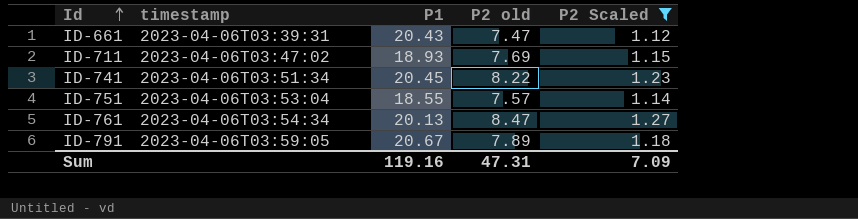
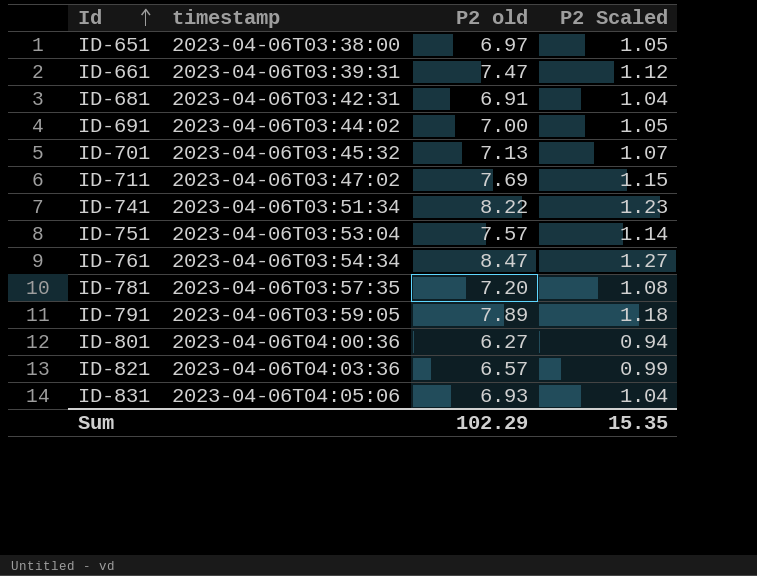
filter: P2 Scaled >= 1.12 -> none
column P1 | position: 3 -> none
Sum | P2 old: 47.31 -> 102.29
Sum | P2 Scaled: 7.09 -> 15.35

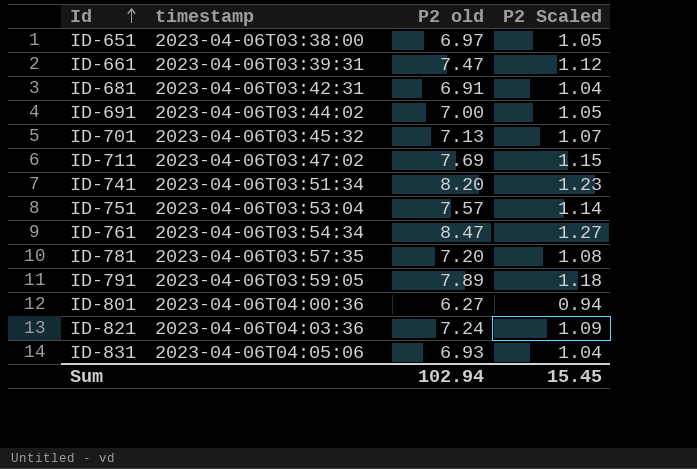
ID-741 | P2 old: 8.22 -> 8.20
ID-821 | P2 old: 6.57 -> 7.24
ID-821 | P2 Scaled: 0.99 -> 1.09
Sum | P2 old: 102.29 -> 102.94
Sum | P2 Scaled: 15.35 -> 15.45

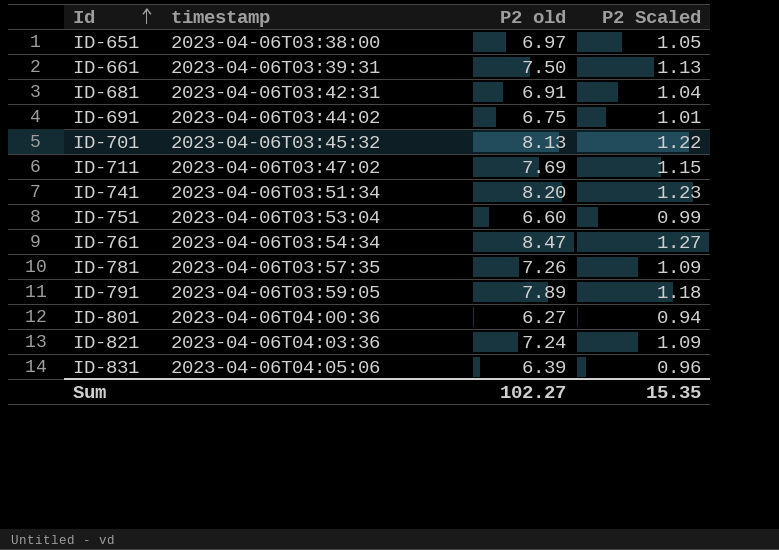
ID-661 | P2 old: 7.47 -> 7.50
ID-661 | P2 Scaled: 1.12 -> 1.13
ID-691 | P2 old: 7.00 -> 6.75
ID-691 | P2 Scaled: 1.05 -> 1.01
ID-701 | P2 old: 7.13 -> 8.13
ID-701 | P2 Scaled: 1.07 -> 1.22
ID-751 | P2 old: 7.57 -> 6.60
ID-751 | P2 Scaled: 1.14 -> 0.99
ID-781 | P2 old: 7.20 -> 7.26
ID-781 | P2 Scaled: 1.08 -> 1.09
ID-831 | P2 old: 6.93 -> 6.39
ID-831 | P2 Scaled: 1.04 -> 0.96
Sum | P2 old: 102.94 -> 102.27
Sum | P2 Scaled: 15.45 -> 15.35

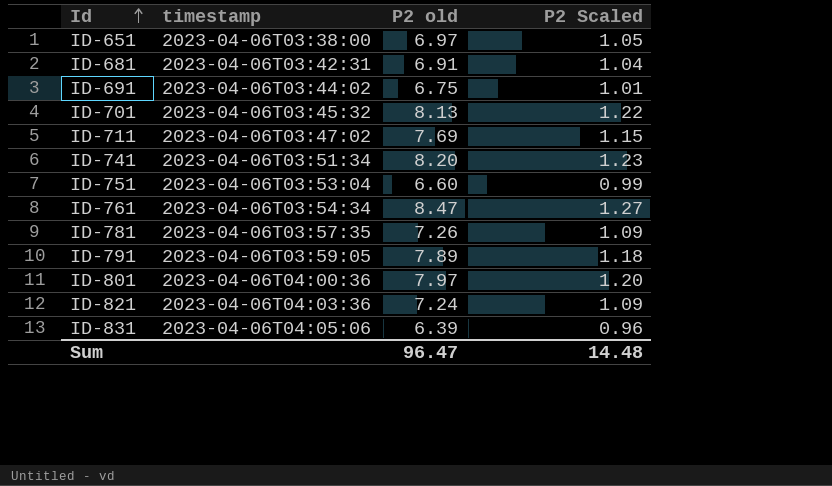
row ID-661: 2023-04-06T03:39:31 | 7.50 | 1.13 -> none
ID-801 | P2 old: 6.27 -> 7.97
ID-801 | P2 Scaled: 0.94 -> 1.20
Sum | P2 old: 102.27 -> 96.47
Sum | P2 Scaled: 15.35 -> 14.48

